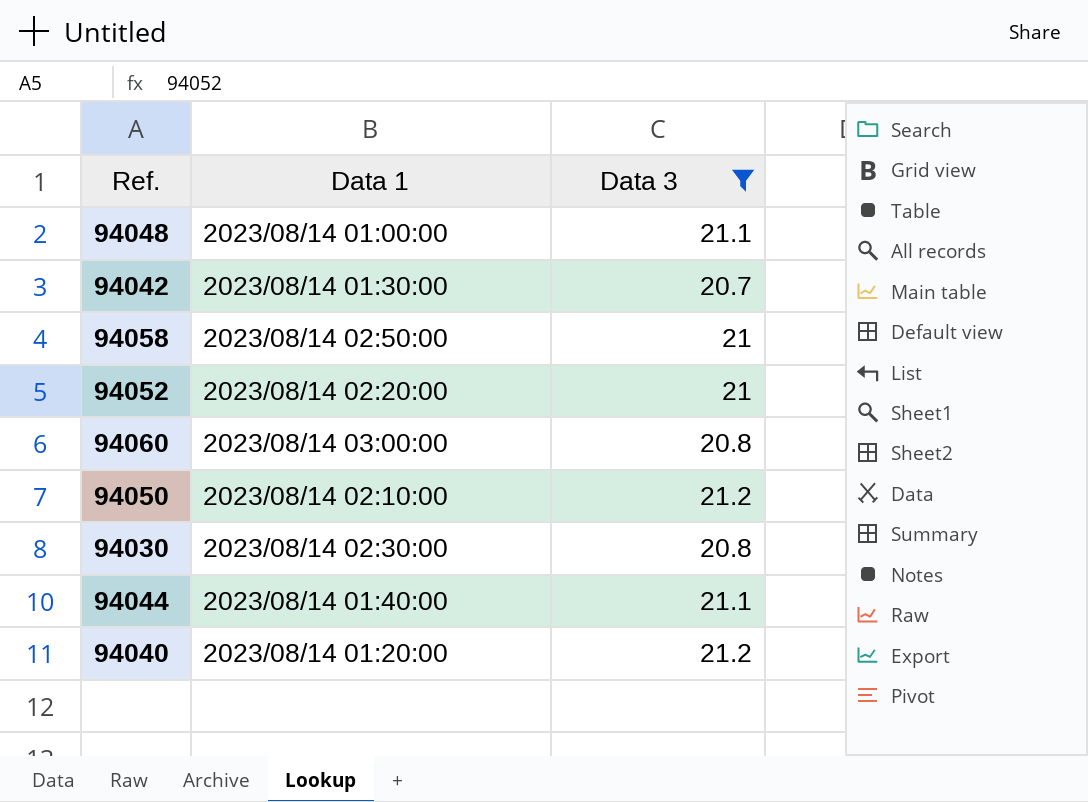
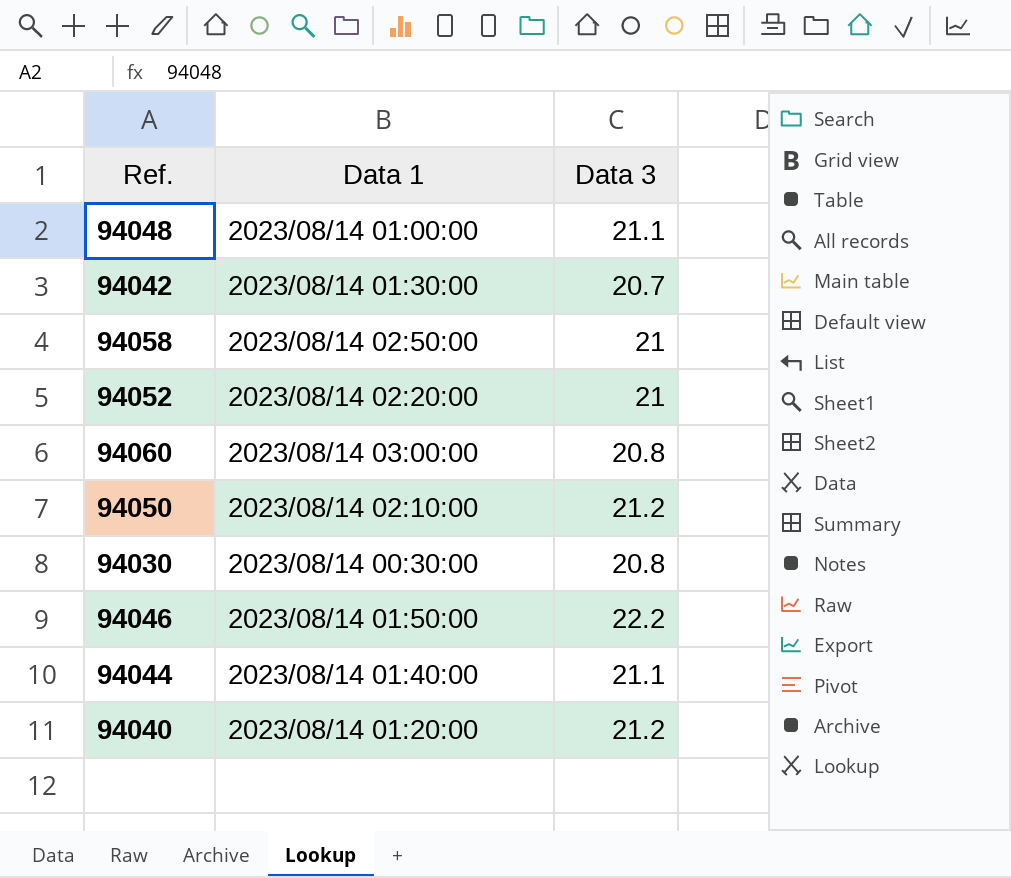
filter: Data 3 != 22.2 -> none
94030 | Data 1: 2023/08/14 02:30:00 -> 2023/08/14 00:30:00

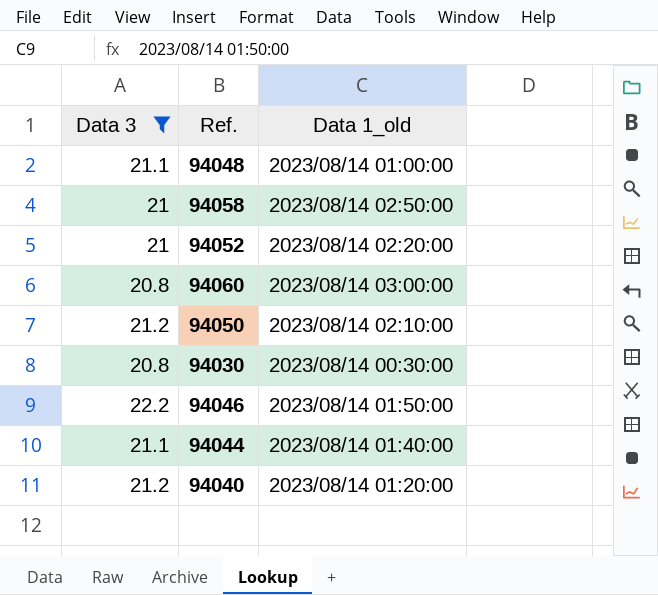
filter: none -> Data 3 != 20.7
column Data 3 | position: 3 -> 1
column name: Data 1 -> Data 1_old

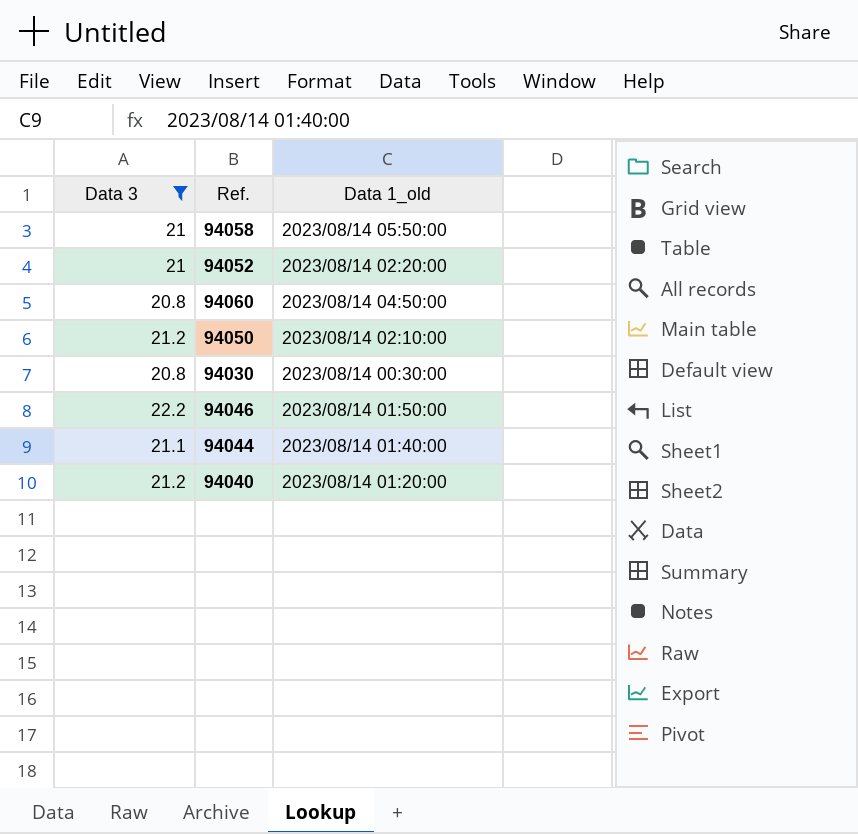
row 94048: 21.1 | 2023/08/14 01:00:00 -> none
94058 | Data 1_old: 2023/08/14 02:50:00 -> 2023/08/14 05:50:00
94060 | Data 1_old: 2023/08/14 03:00:00 -> 2023/08/14 04:50:00

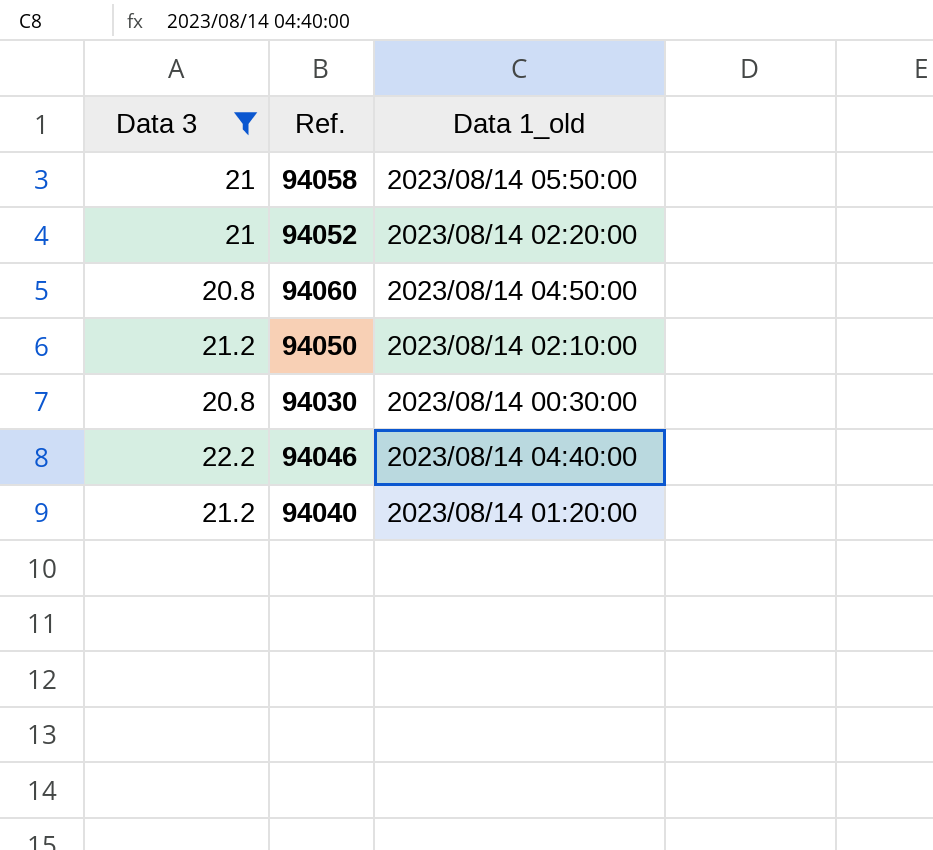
row 94044: 21.1 | 2023/08/14 01:40:00 -> none
94046 | Data 1_old: 2023/08/14 01:50:00 -> 2023/08/14 04:40:00

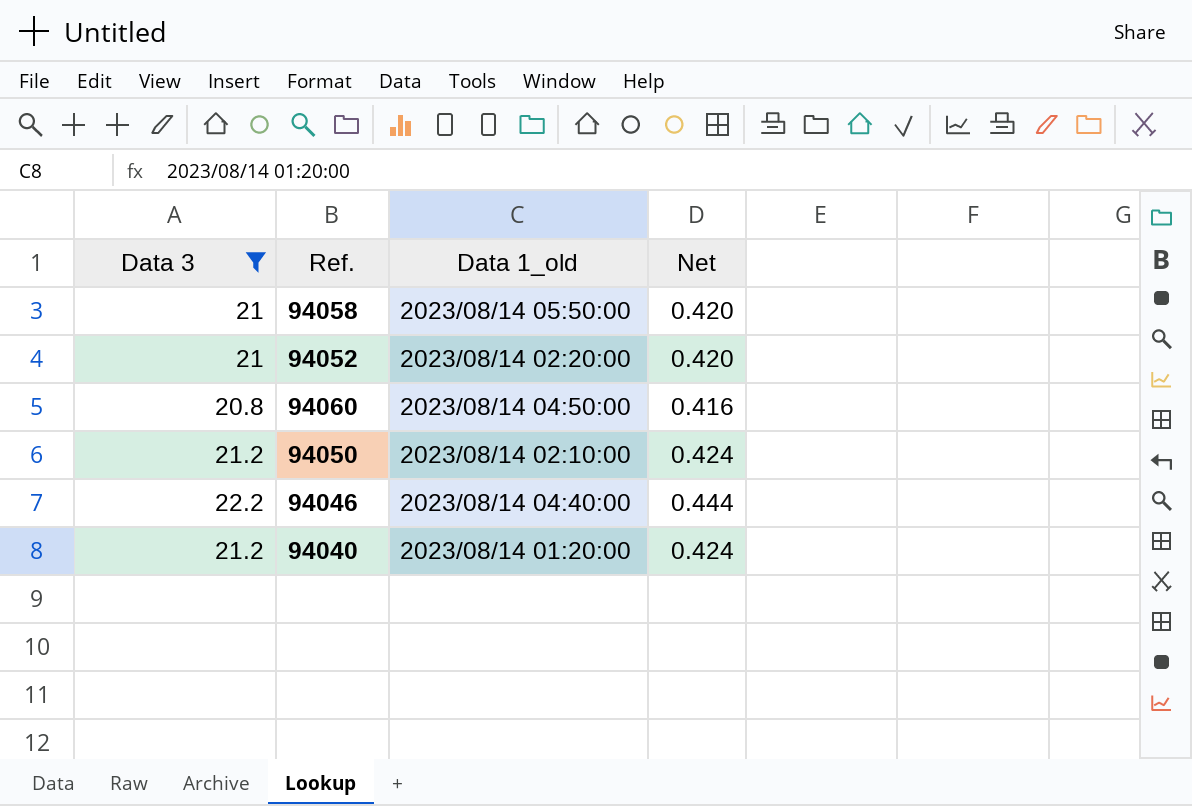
column Net | formula: none -> [Data 3] * 0.02
row 94030: 20.8 | 2023/08/14 00:30:00 -> none

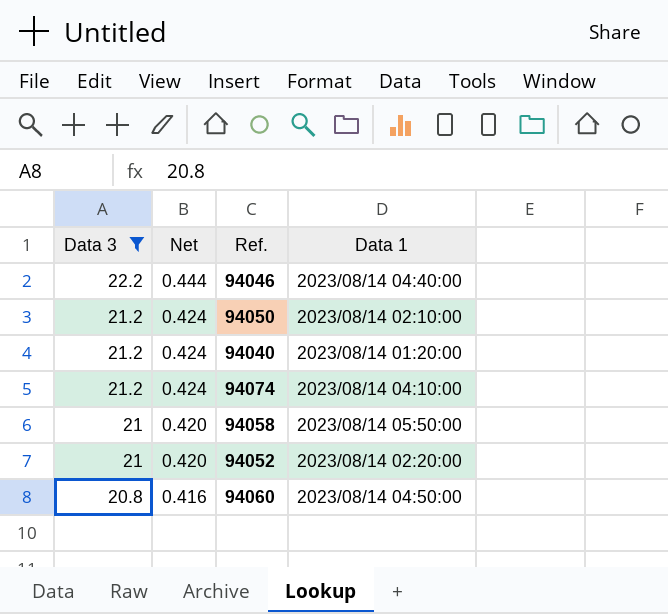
row order: none -> Data 3 descending
column Net | position: 4 -> 2
column name: Data 1_old -> Data 1
row 94074: none -> 21.2 | 0.424 | 2023/08/14 04:10:00

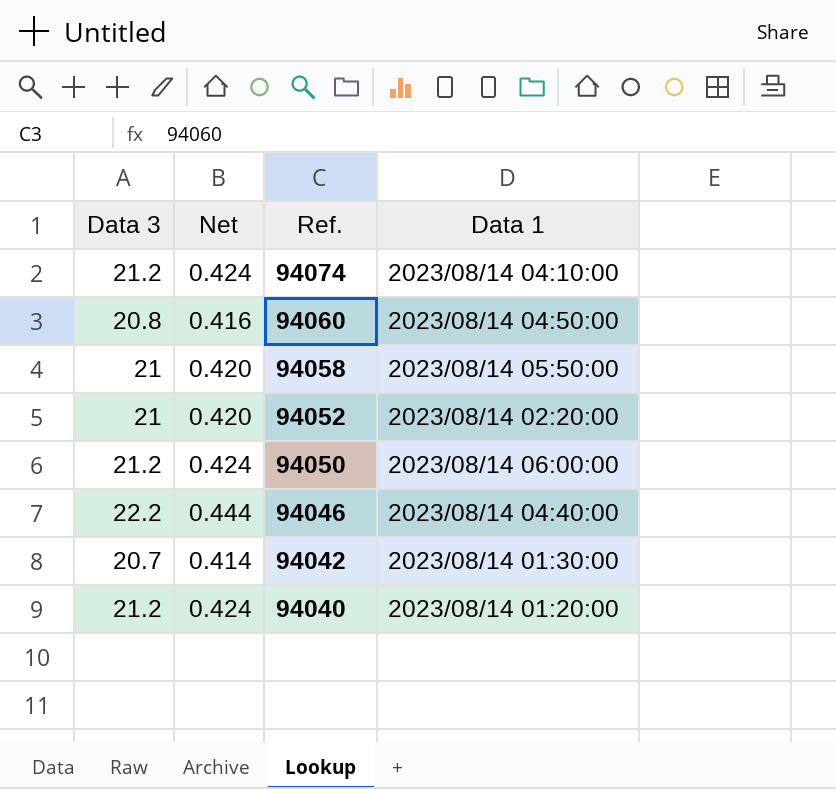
filter: Data 3 != 20.7 -> none
row order: Data 3 descending -> Ref. descending
94050 | Data 1: 2023/08/14 02:10:00 -> 2023/08/14 06:00:00

